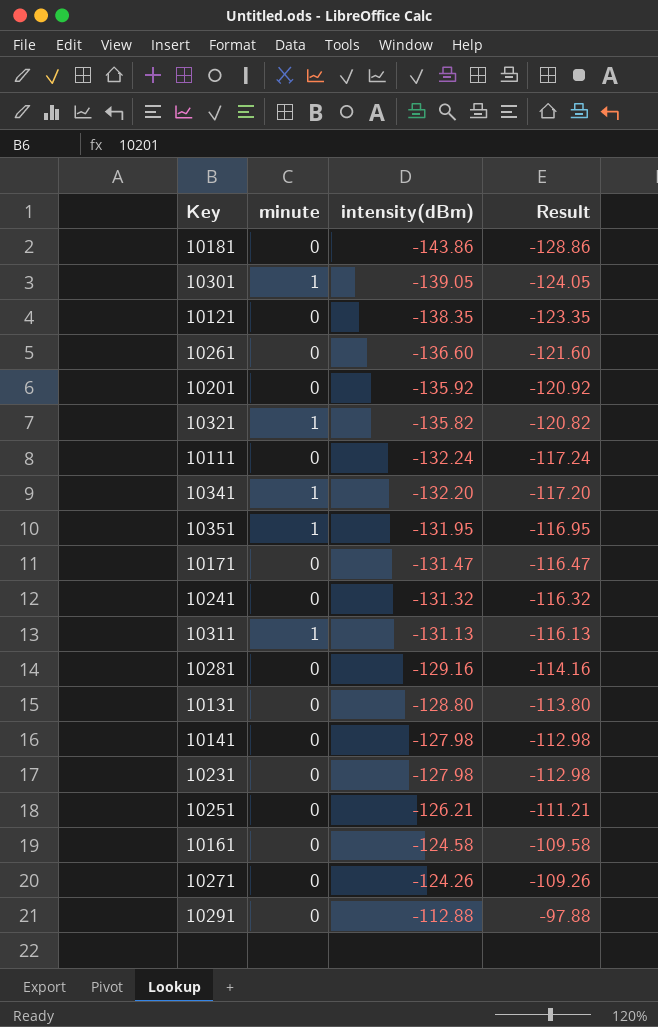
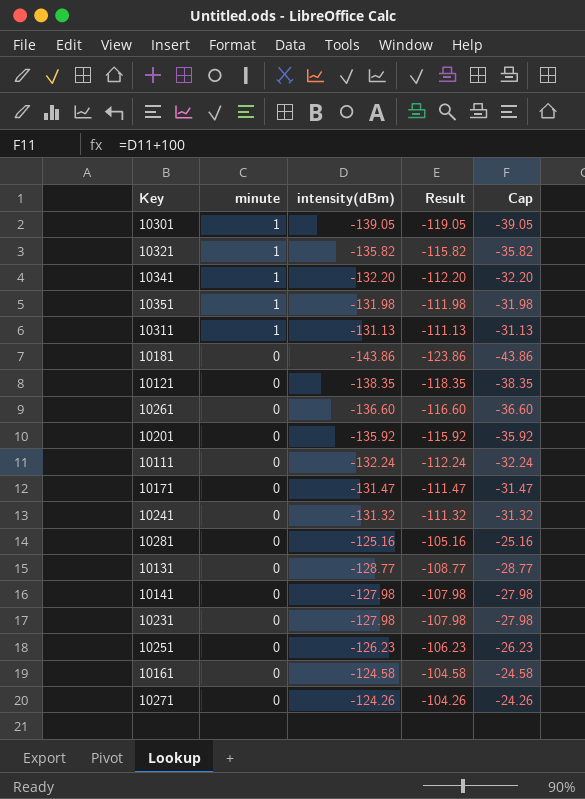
row order: intensity(dBm) ascending -> minute descending
column Result | formula: [intensity(dBm)] + 15 -> [intensity(dBm)] + 20
column Cap | formula: none -> [intensity(dBm)] + 100
row 10291: 0 | -112.88 | -97.88 -> none
10351 | intensity(dBm): -131.95 -> -131.98
10281 | intensity(dBm): -129.16 -> -125.16
10131 | intensity(dBm): -128.80 -> -128.77
10251 | intensity(dBm): -126.21 -> -126.23

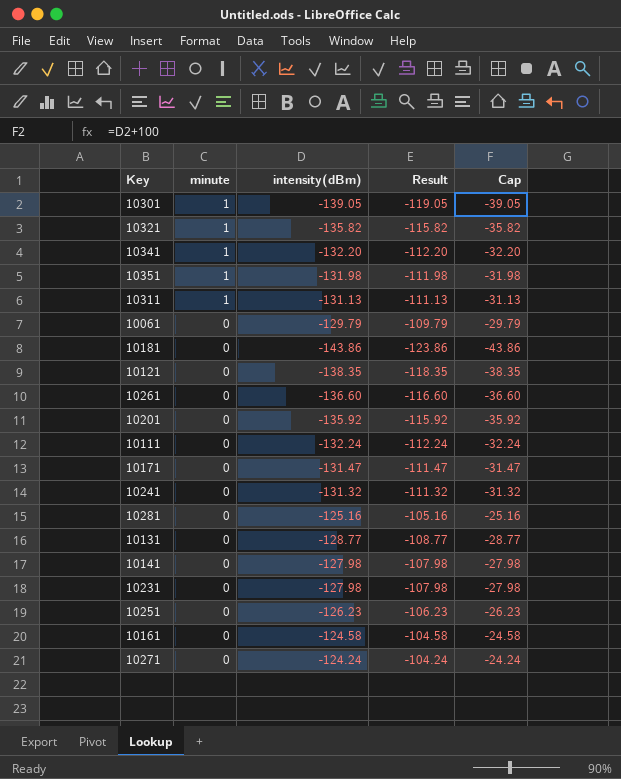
row 10061: none -> 0 | -129.79 | -109.79 | -29.79
10271 | intensity(dBm): -124.26 -> -124.24
10271 | Result: -104.26 -> -104.24
10271 | Cap: -24.26 -> -24.24

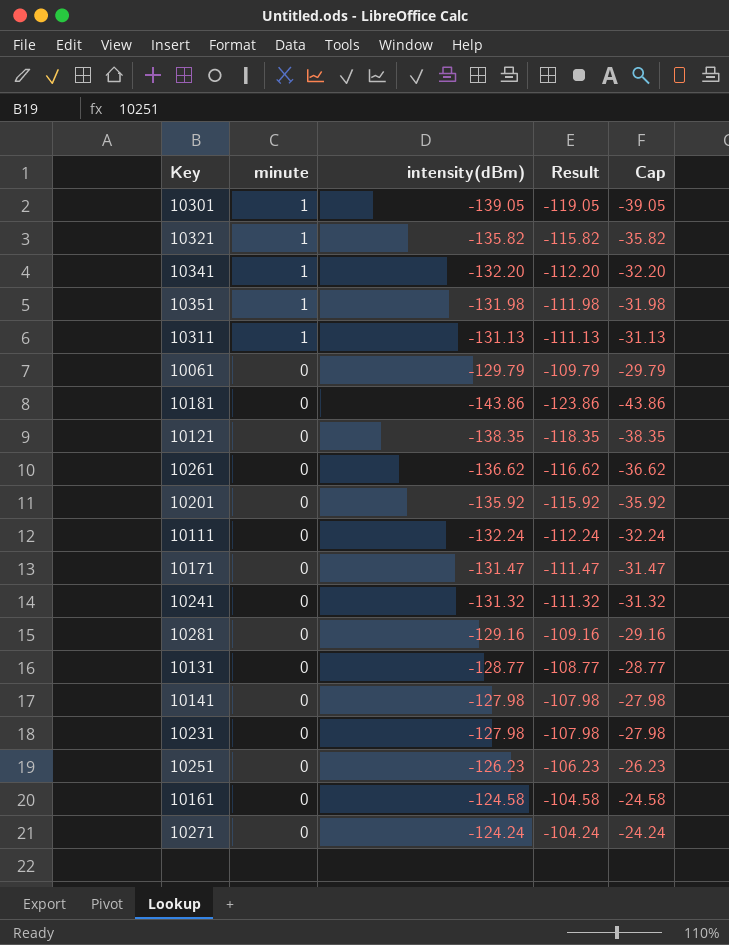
10261 | intensity(dBm): -136.60 -> -136.62
10261 | Result: -116.60 -> -116.62
10261 | Cap: -36.60 -> -36.62
10281 | intensity(dBm): -125.16 -> -129.16
10281 | Result: -105.16 -> -109.16
10281 | Cap: -25.16 -> -29.16

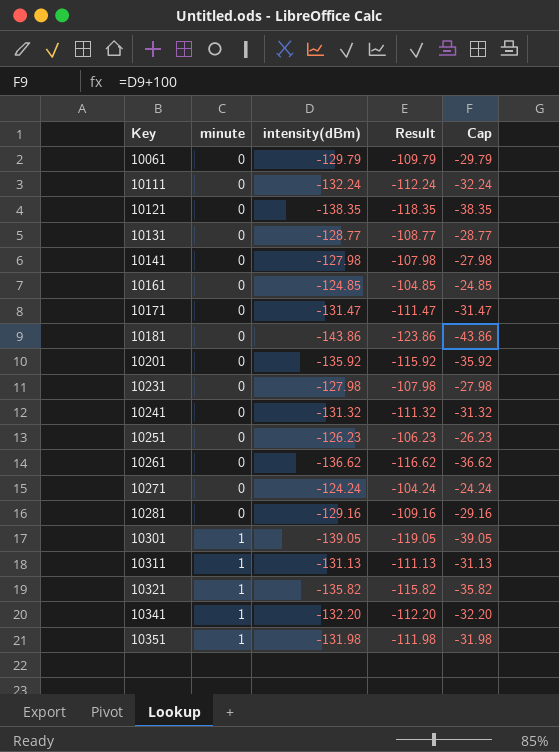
row order: minute descending -> Key ascending
10161 | intensity(dBm): -124.58 -> -124.85
10161 | Result: -104.58 -> -104.85
10161 | Cap: -24.58 -> -24.85

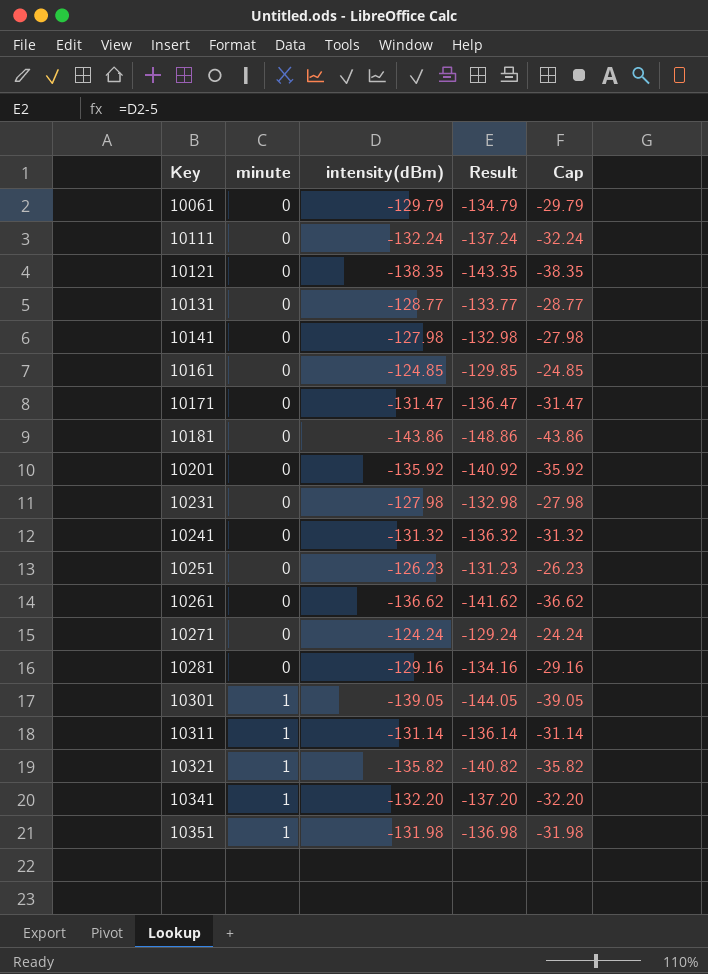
column Result | formula: [intensity(dBm)] + 20 -> [intensity(dBm)] - 5
10311 | intensity(dBm): -131.13 -> -131.14
10311 | Cap: -31.13 -> -31.14

